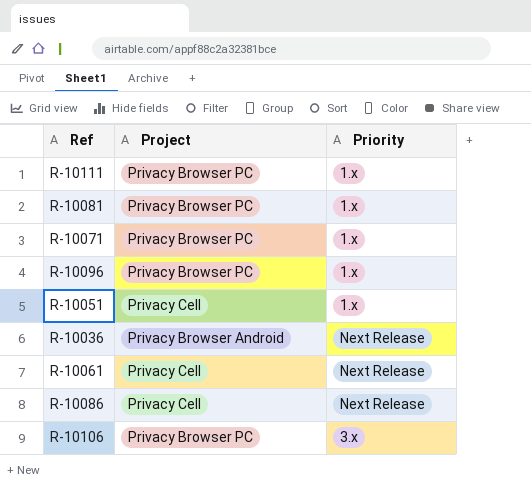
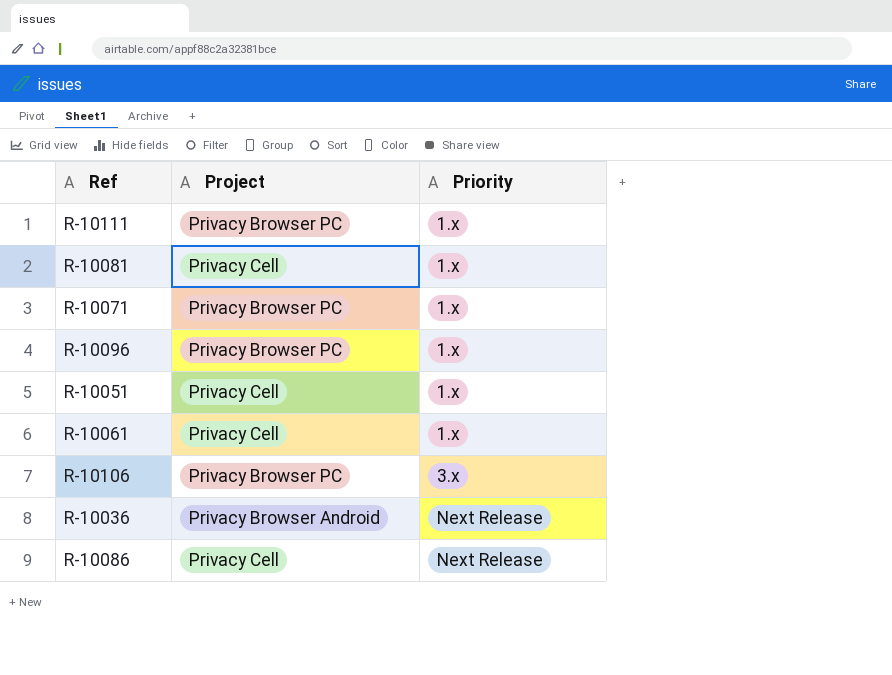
row order: none -> Priority ascending
R-10081 | Project: Privacy Browser PC -> Privacy Cell
R-10061 | Priority: Next Release -> 1.x

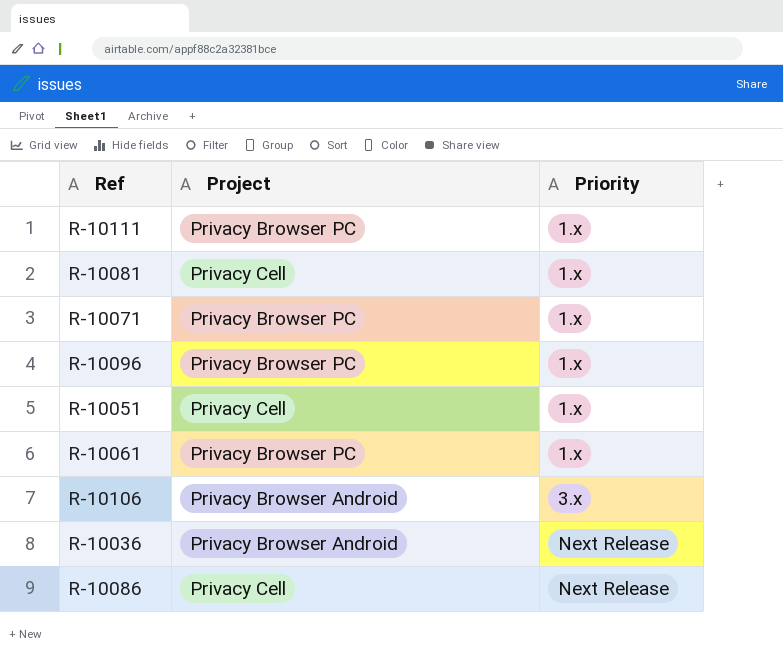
R-10061 | Project: Privacy Cell -> Privacy Browser PC
R-10106 | Project: Privacy Browser PC -> Privacy Browser Android

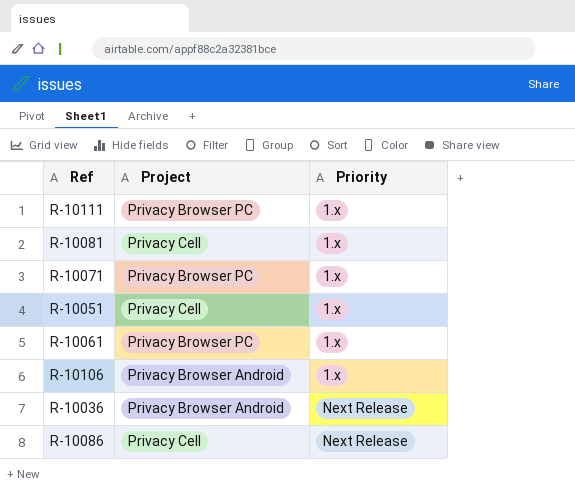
row R-10096: Privacy Browser PC | 1.x -> none
R-10106 | Priority: 3.x -> 1.x

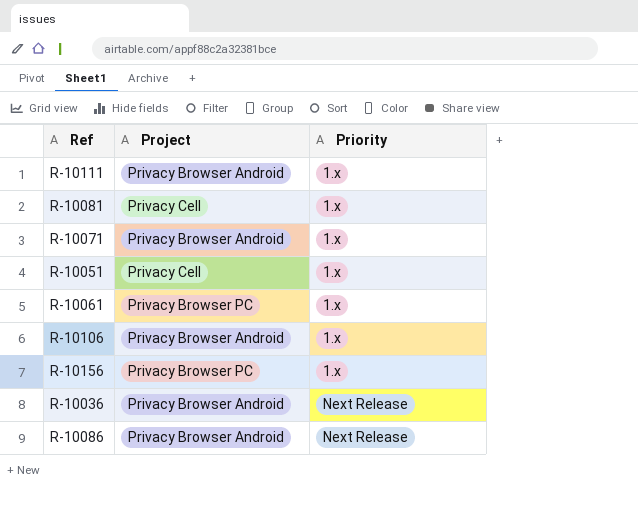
R-10111 | Project: Privacy Browser PC -> Privacy Browser Android
R-10071 | Project: Privacy Browser PC -> Privacy Browser Android
row R-10156: none -> Privacy Browser PC | 1.x
R-10086 | Project: Privacy Cell -> Privacy Browser Android

